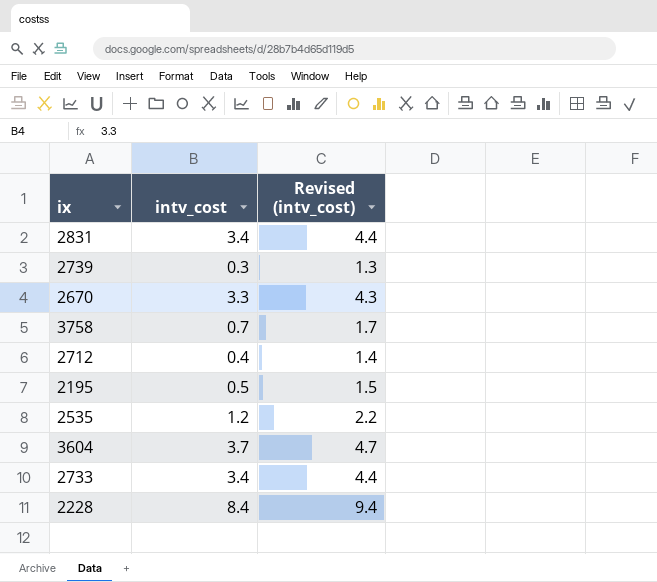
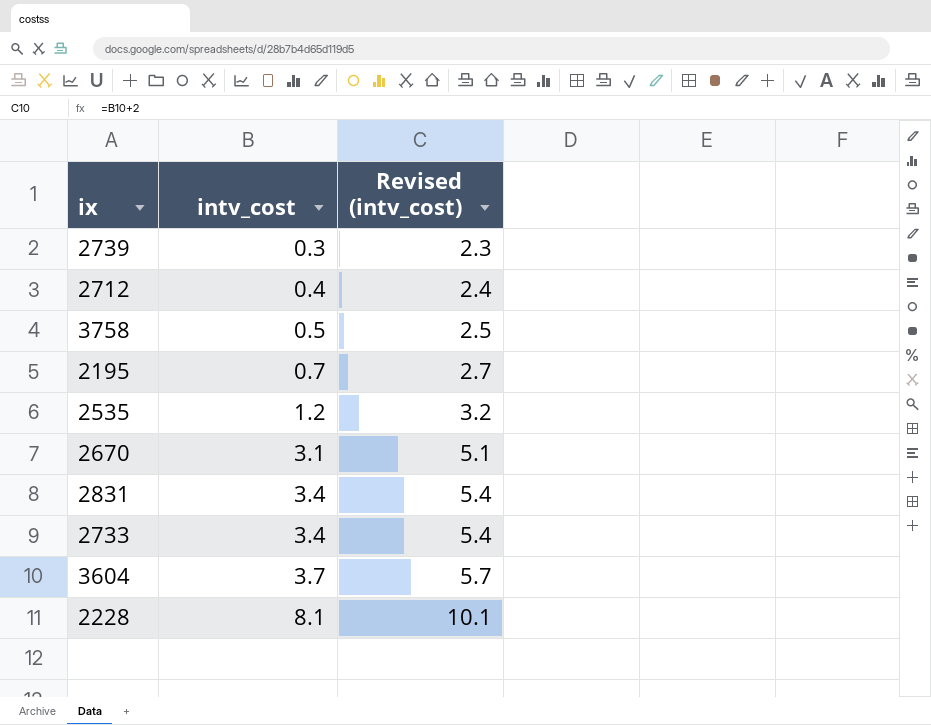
row order: none -> intv_cost ascending
column Revised (intv_cost) | formula: [intv_cost] + 1 -> [intv_cost] + 2
3758 | intv_cost: 0.7 -> 0.5
2195 | intv_cost: 0.5 -> 0.7
2670 | intv_cost: 3.3 -> 3.1
2228 | intv_cost: 8.4 -> 8.1

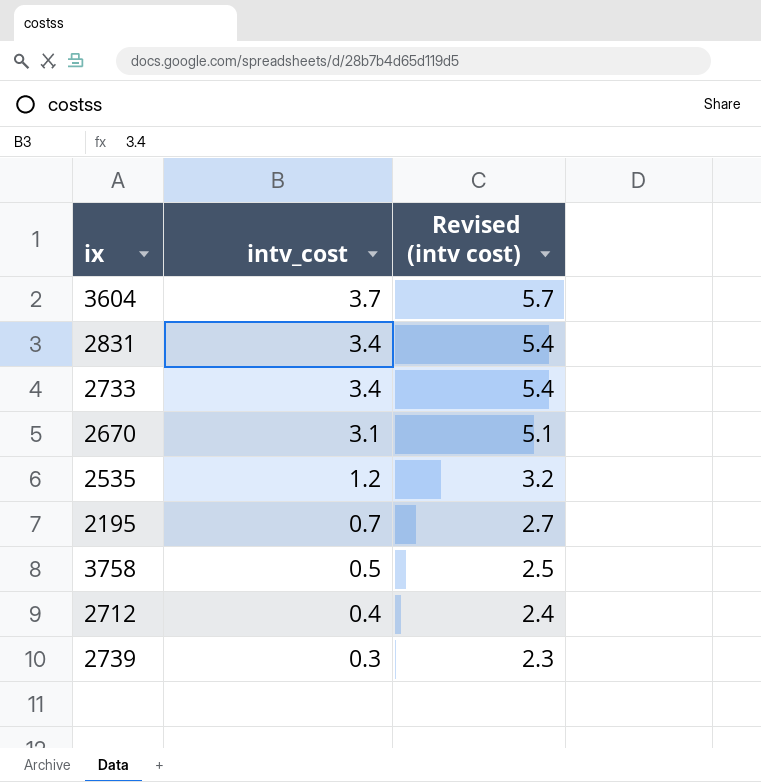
row order: intv_cost ascending -> intv_cost descending
column name: Revised (intv_cost) -> Revised (intv cost)
row 2228: 8.1 | 10.1 -> none

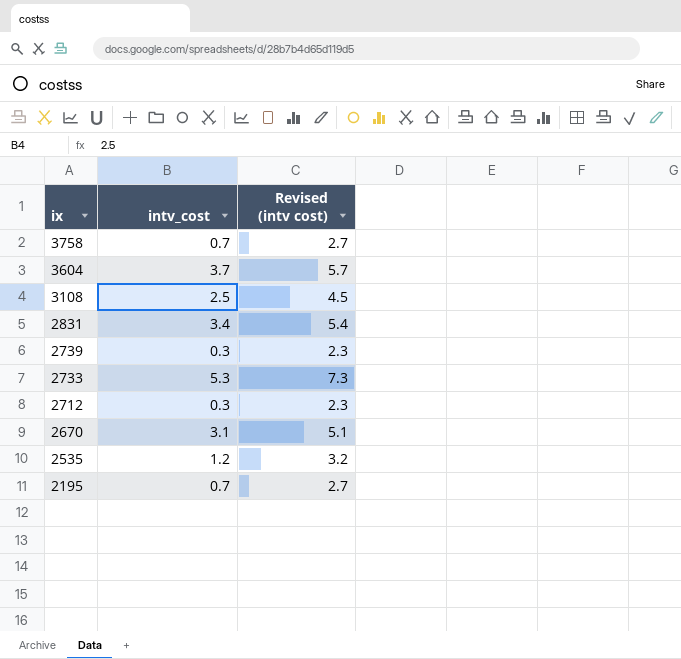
row order: intv_cost descending -> ix descending
3758 | intv_cost: 0.5 -> 0.7
3758 | Revised (intv cost): 2.5 -> 2.7
row 3108: none -> 2.5 | 4.5
2733 | intv_cost: 3.4 -> 5.3
2733 | Revised (intv cost): 5.4 -> 7.3
2712 | intv_cost: 0.4 -> 0.3
2712 | Revised (intv cost): 2.4 -> 2.3

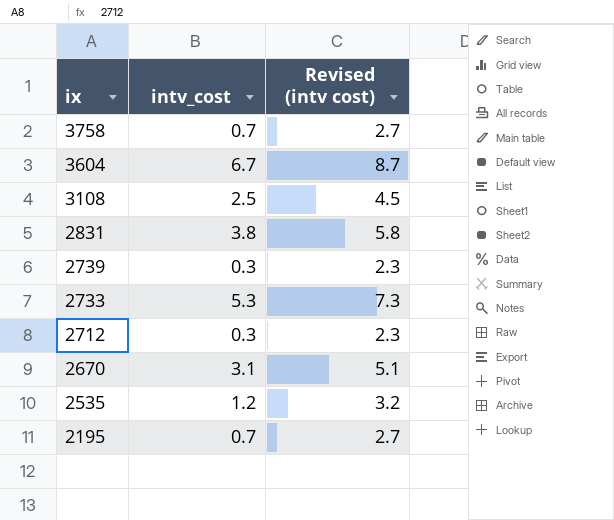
3604 | intv_cost: 3.7 -> 6.7
3604 | Revised (intv cost): 5.7 -> 8.7
2831 | intv_cost: 3.4 -> 3.8
2831 | Revised (intv cost): 5.4 -> 5.8

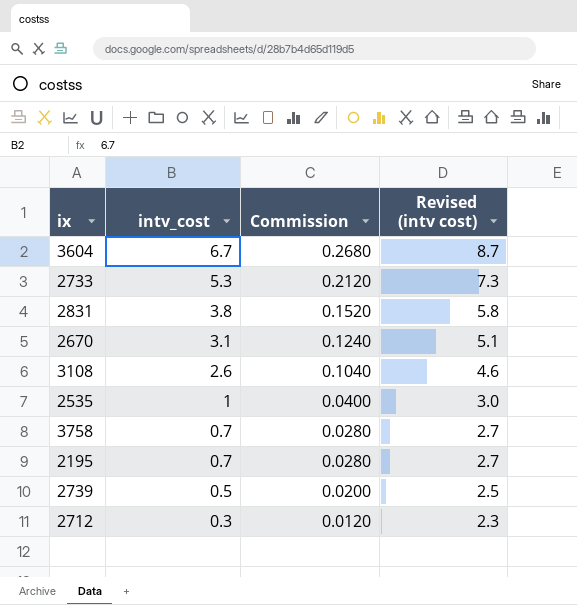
row order: ix descending -> intv_cost descending
column Commission | formula: none -> [intv_cost] * 0.04
3108 | intv_cost: 2.5 -> 2.6
3108 | Revised (intv cost): 4.5 -> 4.6
2535 | intv_cost: 1.2 -> 1
2535 | Revised (intv cost): 3.2 -> 3.0
2739 | intv_cost: 0.3 -> 0.5
2739 | Revised (intv cost): 2.3 -> 2.5

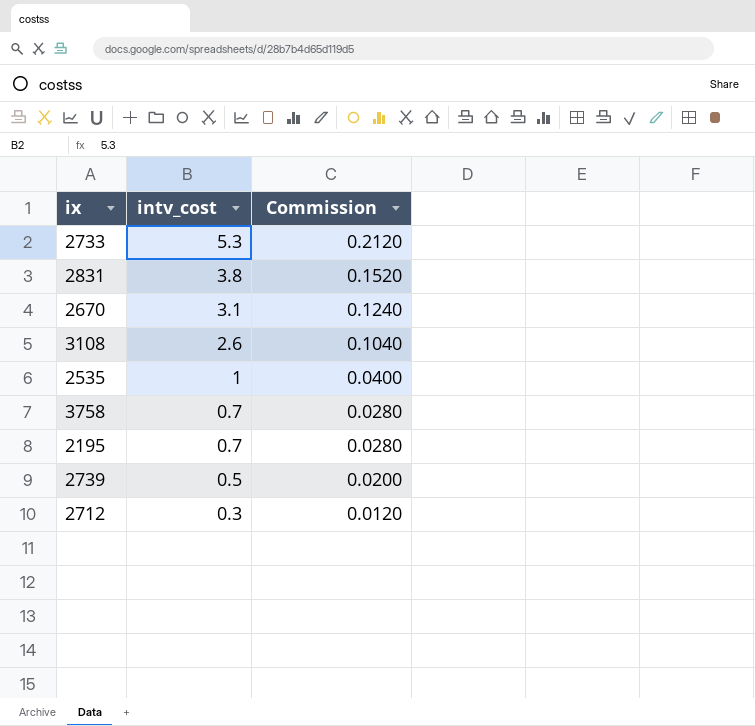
column Revised (intv cost) | formula: [intv_cost] + 2 -> none
row 3604: 6.7 | 0.2680 | 8.7 -> none

